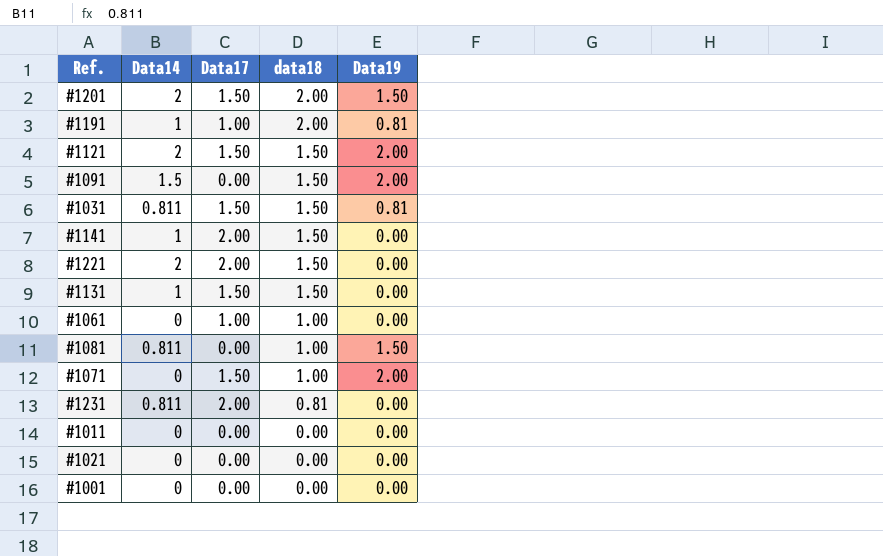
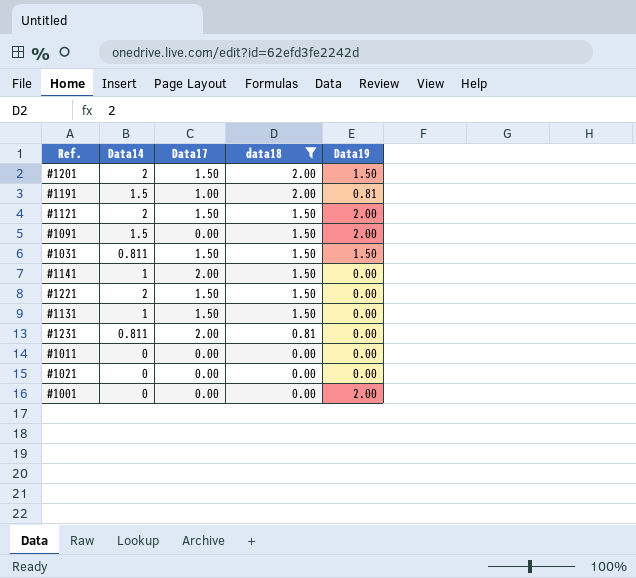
filter: none -> data18 != 1.00
#1191 | Data14: 1 -> 1.5
#1031 | Data19: 0.81 -> 1.50
#1221 | Data17: 2.00 -> 1.50
#1001 | Data19: 0.00 -> 2.00

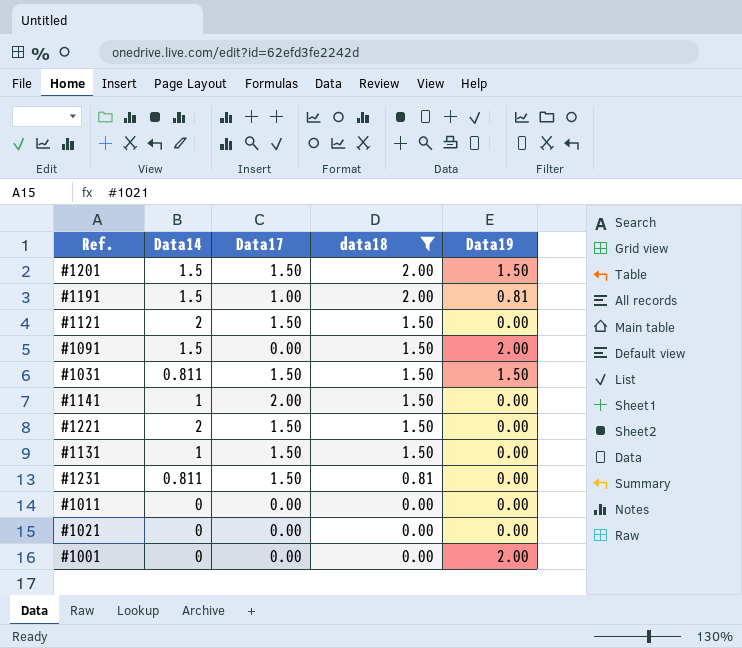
#1201 | Data14: 2 -> 1.5
#1121 | Data19: 2.00 -> 0.00
#1231 | Data17: 2.00 -> 1.50

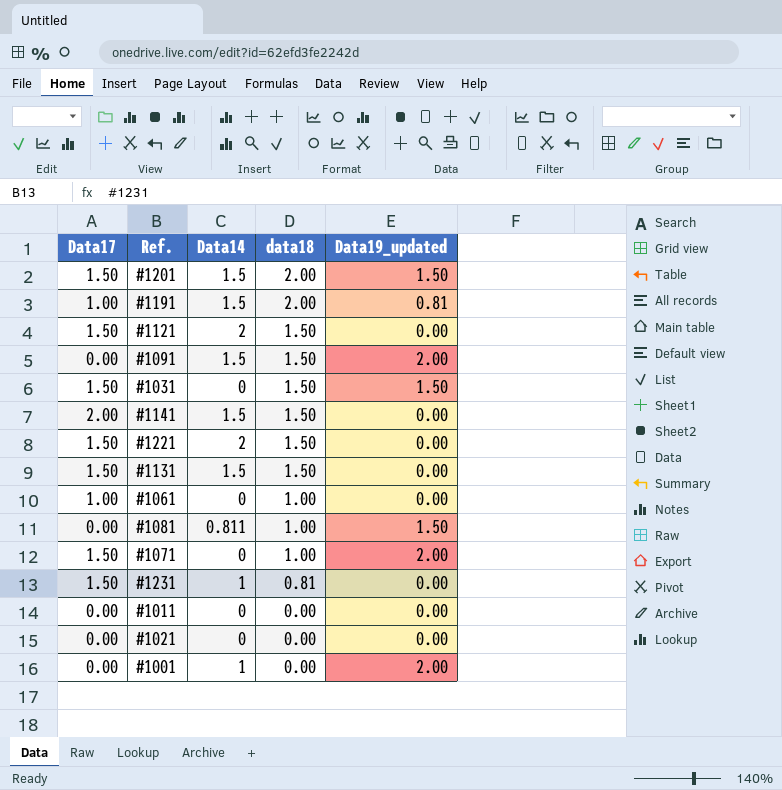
filter: data18 != 1.00 -> none
column Data17 | position: 3 -> 1
column name: Data19 -> Data19_updated
#1031 | Data14: 0.811 -> 0
#1141 | Data14: 1 -> 1.5
#1131 | Data14: 1 -> 1.5
#1231 | Data14: 0.811 -> 1
#1001 | Data14: 0 -> 1

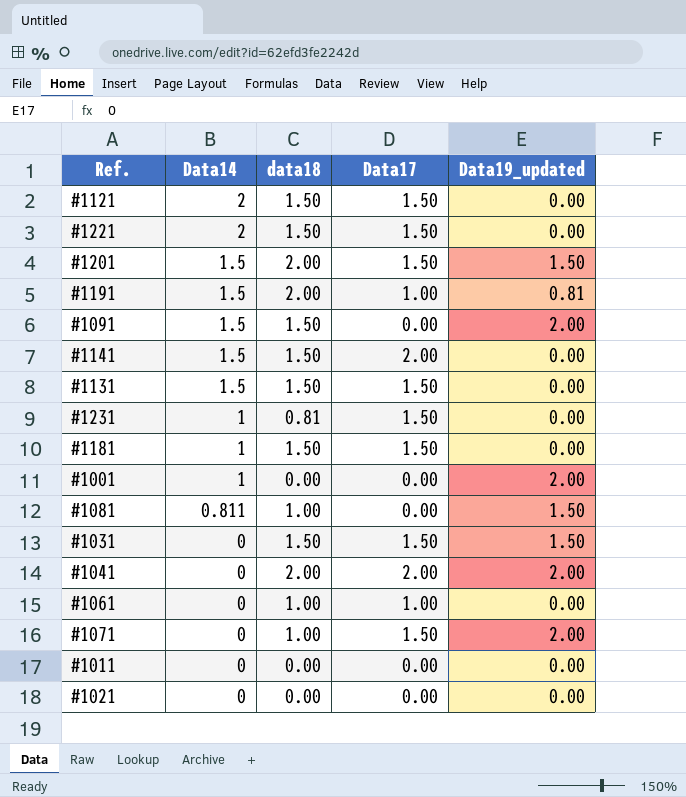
row order: data18 descending -> Data14 descending
column Data17 | position: 1 -> 4
row #1181: none -> 1 | 1.50 | 1.50 | 0.00
row #1041: none -> 0 | 2.00 | 2.00 | 2.00

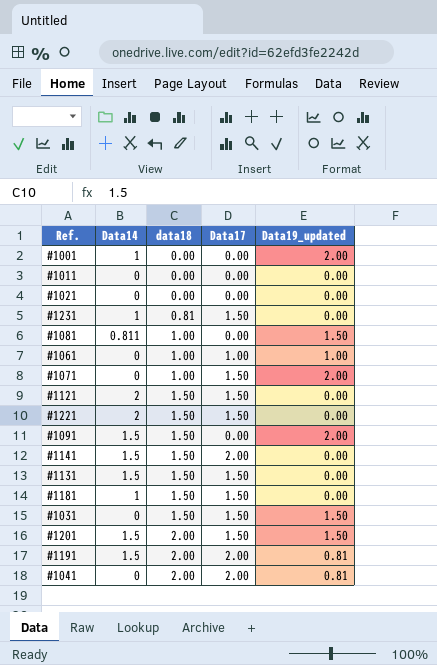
row order: Data14 descending -> data18 ascending
#1061 | Data19_updated: 0.00 -> 1.00
#1191 | Data17: 1.00 -> 2.00
#1041 | Data19_updated: 2.00 -> 0.81

